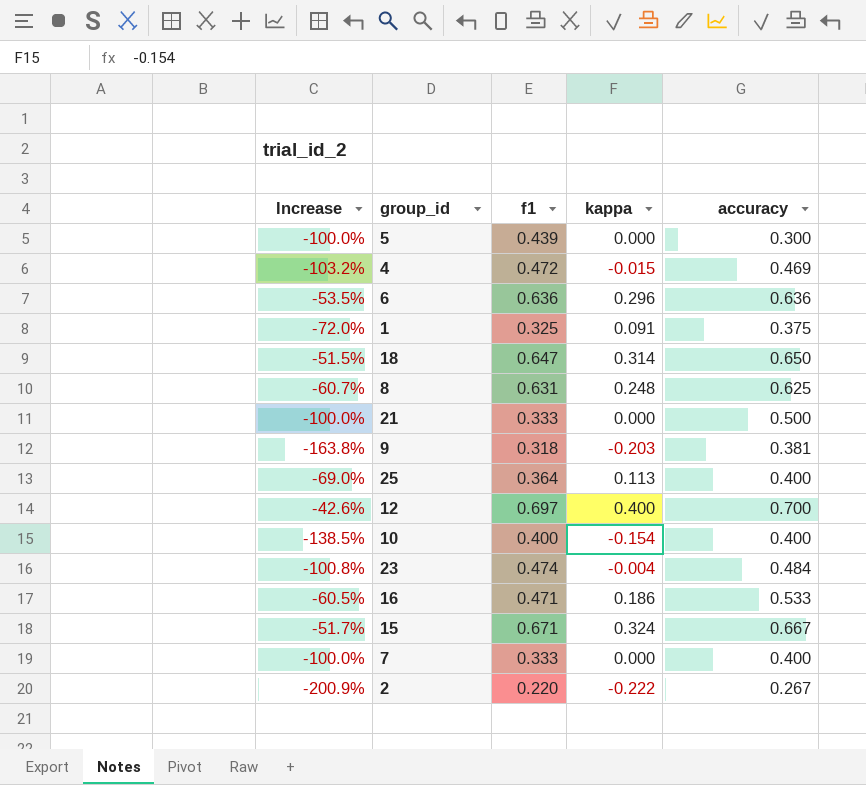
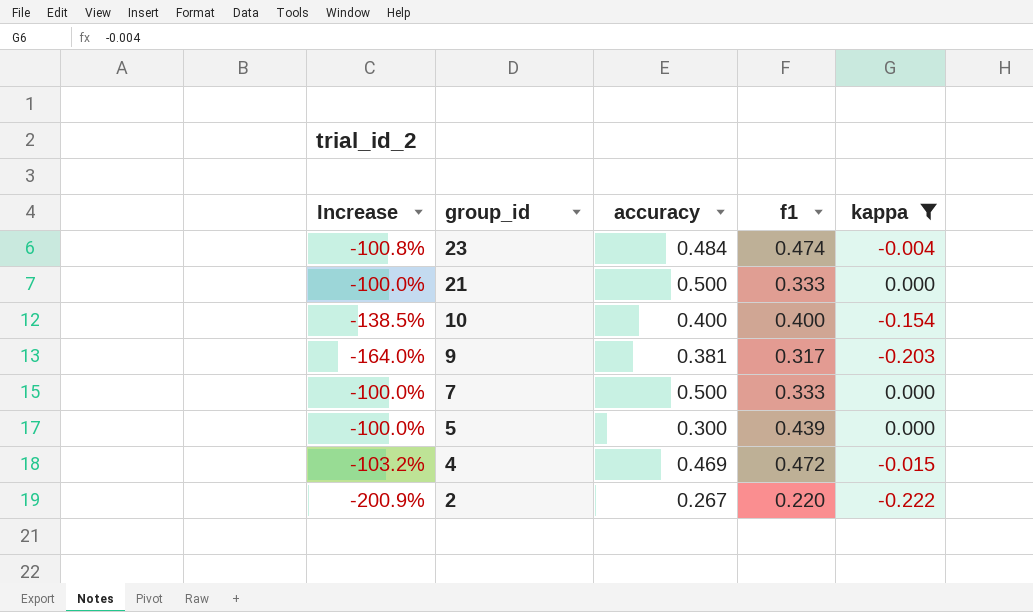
filter: none -> kappa <= 0.000
row order: none -> group_id descending
column accuracy | position: 5 -> 3
9 | Increase: -163.8% -> -164.0%
9 | f1: 0.318 -> 0.317
7 | accuracy: 0.400 -> 0.500

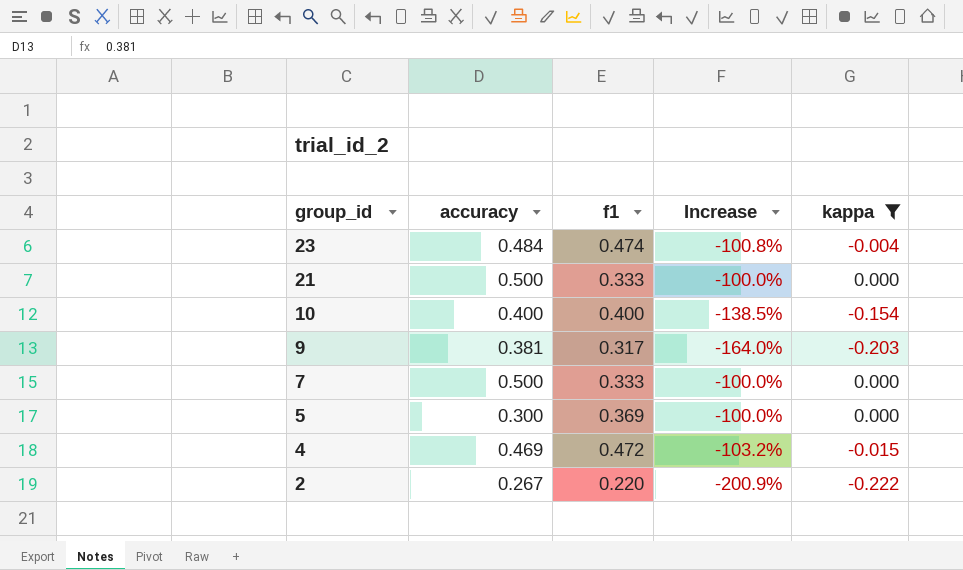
column Increase | position: 1 -> 4
5 | f1: 0.439 -> 0.369

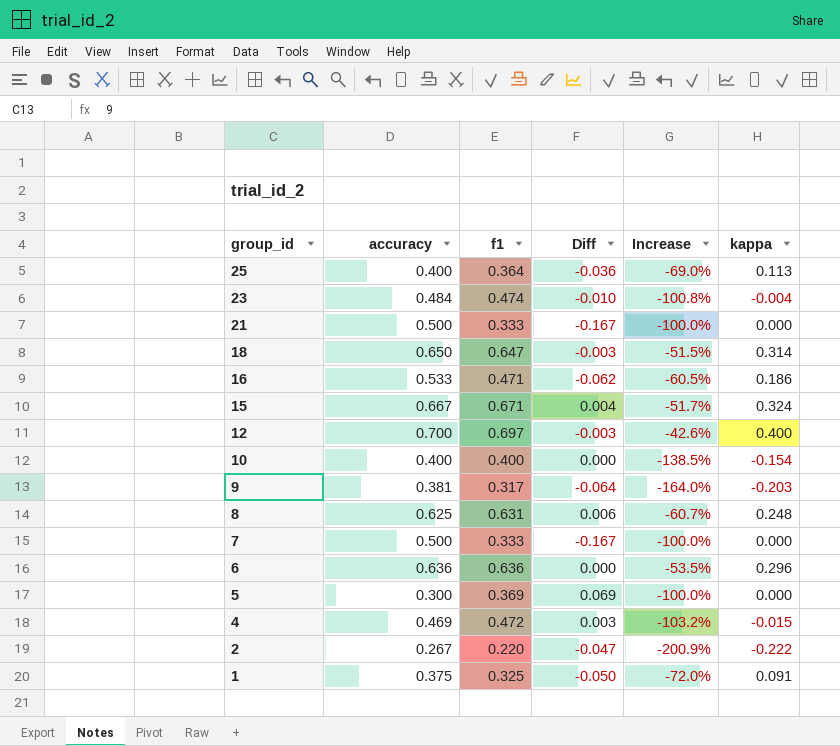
filter: kappa <= 0.000 -> none
column Diff | formula: none -> [f1] - [accuracy]

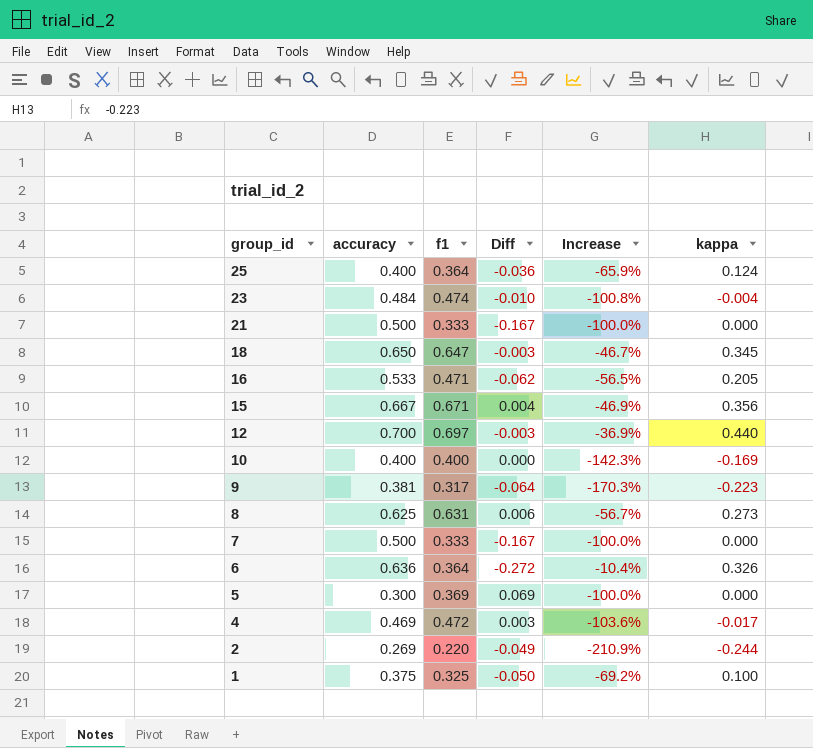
25 | Increase: -69.0% -> -65.9%
25 | kappa: 0.113 -> 0.124
18 | Increase: -51.5% -> -46.7%
18 | kappa: 0.314 -> 0.345
16 | Increase: -60.5% -> -56.5%
16 | kappa: 0.186 -> 0.205
15 | Increase: -51.7% -> -46.9%
15 | kappa: 0.324 -> 0.356
12 | Increase: -42.6% -> -36.9%
12 | kappa: 0.400 -> 0.440
10 | Increase: -138.5% -> -142.3%
10 | kappa: -0.154 -> -0.169
9 | Increase: -164.0% -> -170.3%
9 | kappa: -0.203 -> -0.223
8 | Increase: -60.7% -> -56.7%
8 | kappa: 0.248 -> 0.273
6 | f1: 0.636 -> 0.364
6 | Diff: 0.000 -> -0.272
6 | Increase: -53.5% -> -10.4%
6 | kappa: 0.296 -> 0.326
4 | Increase: -103.2% -> -103.6%
4 | kappa: -0.015 -> -0.017
2 | accuracy: 0.267 -> 0.269
2 | Diff: -0.047 -> -0.049
2 | Increase: -200.9% -> -210.9%
2 | kappa: -0.222 -> -0.244
1 | Increase: -72.0% -> -69.2%
1 | kappa: 0.091 -> 0.100

